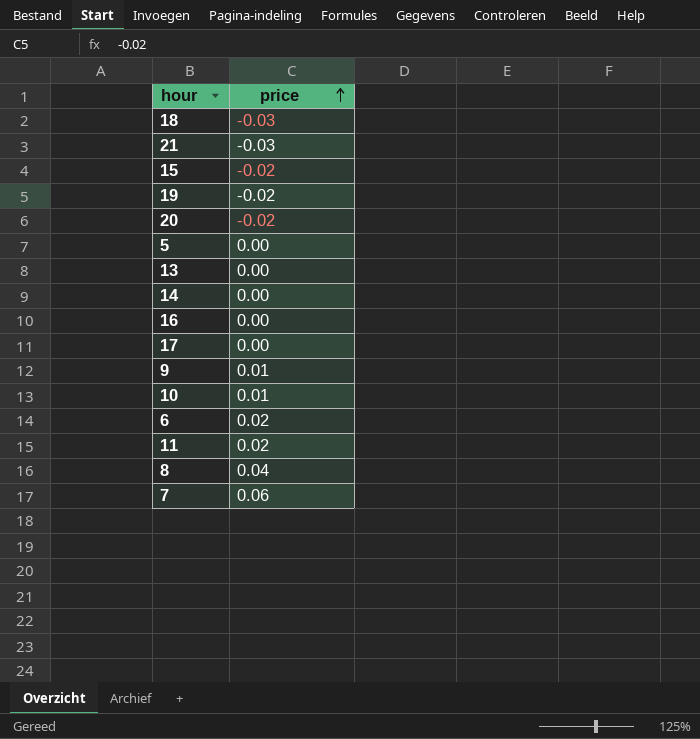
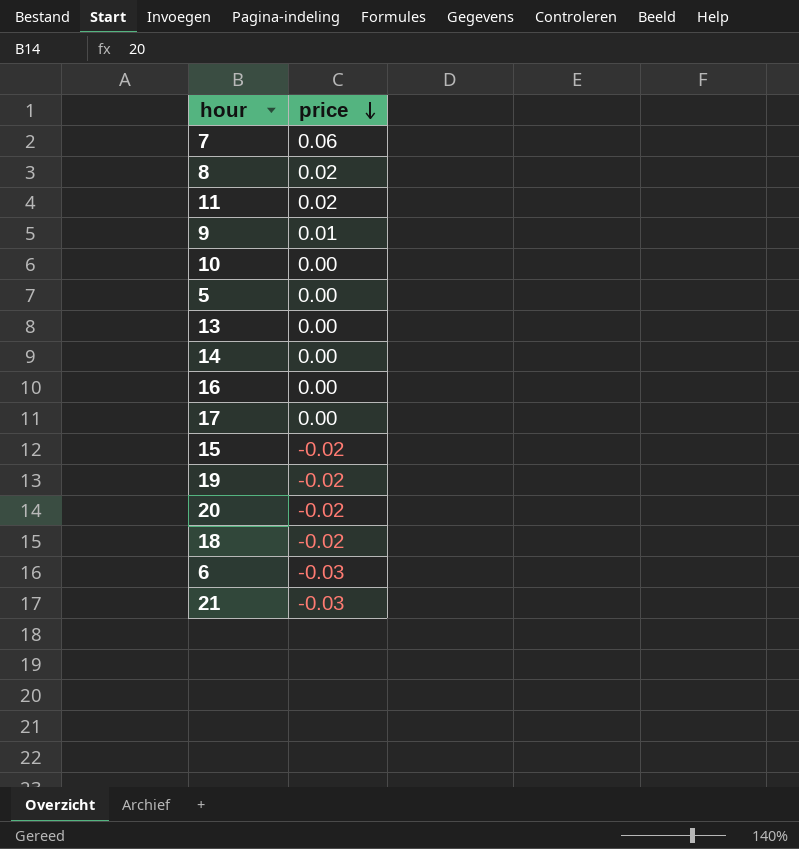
row order: price ascending -> price descending
8 | price: 0.04 -> 0.02
10 | price: 0.01 -> 0.00
18 | price: -0.03 -> -0.02
6 | price: 0.02 -> -0.03

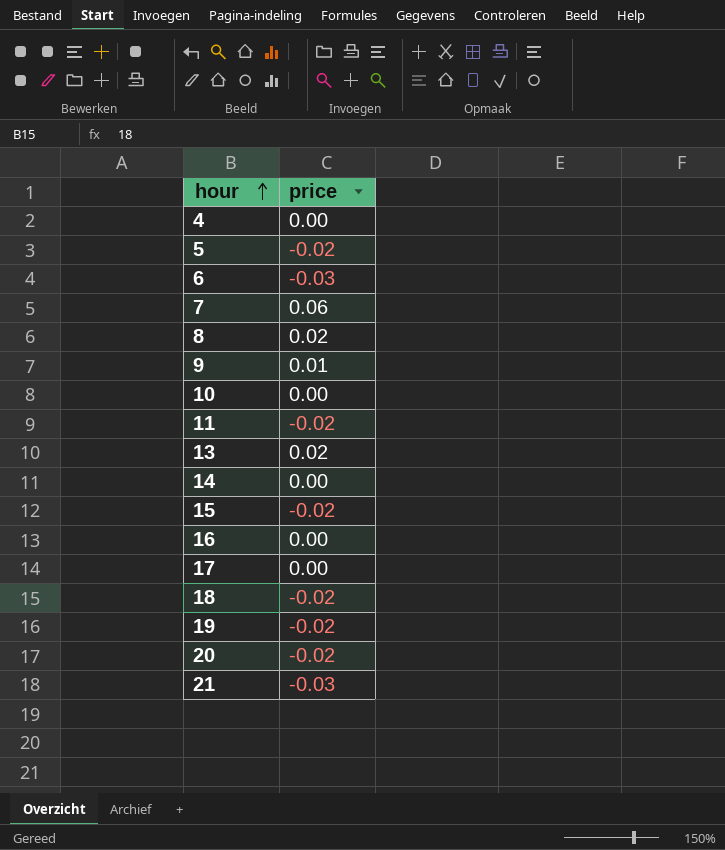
row order: price descending -> hour ascending
row 4: none -> 0.00
5 | price: 0.00 -> -0.02
11 | price: 0.02 -> -0.02
13 | price: 0.00 -> 0.02

